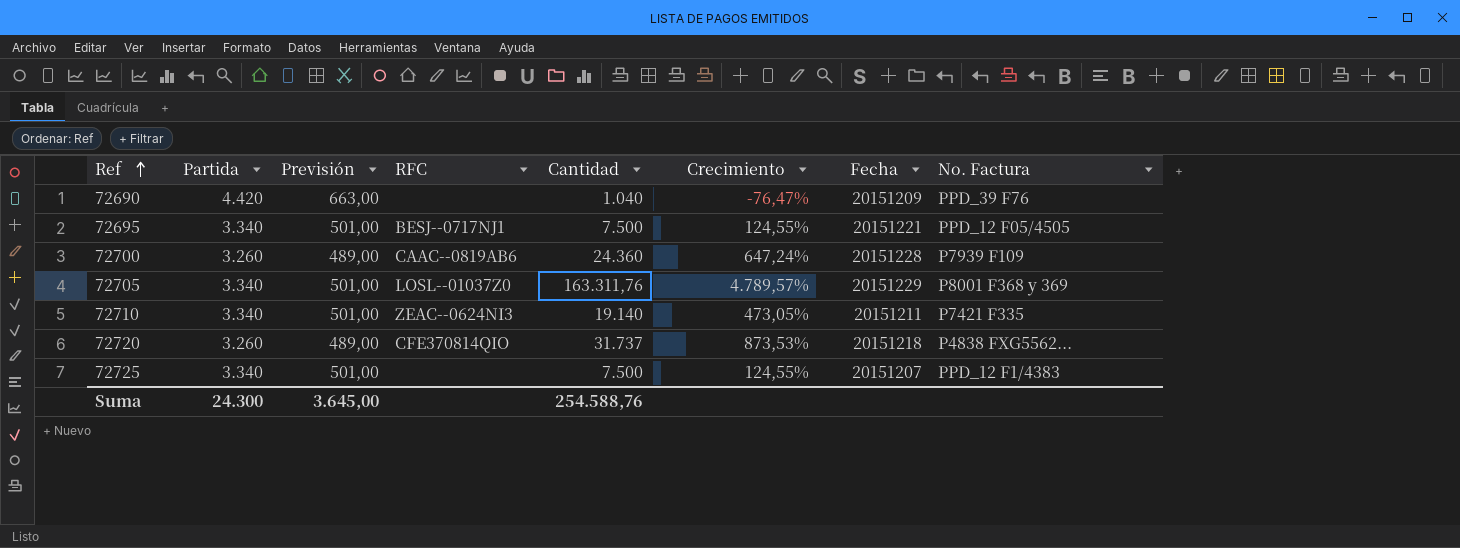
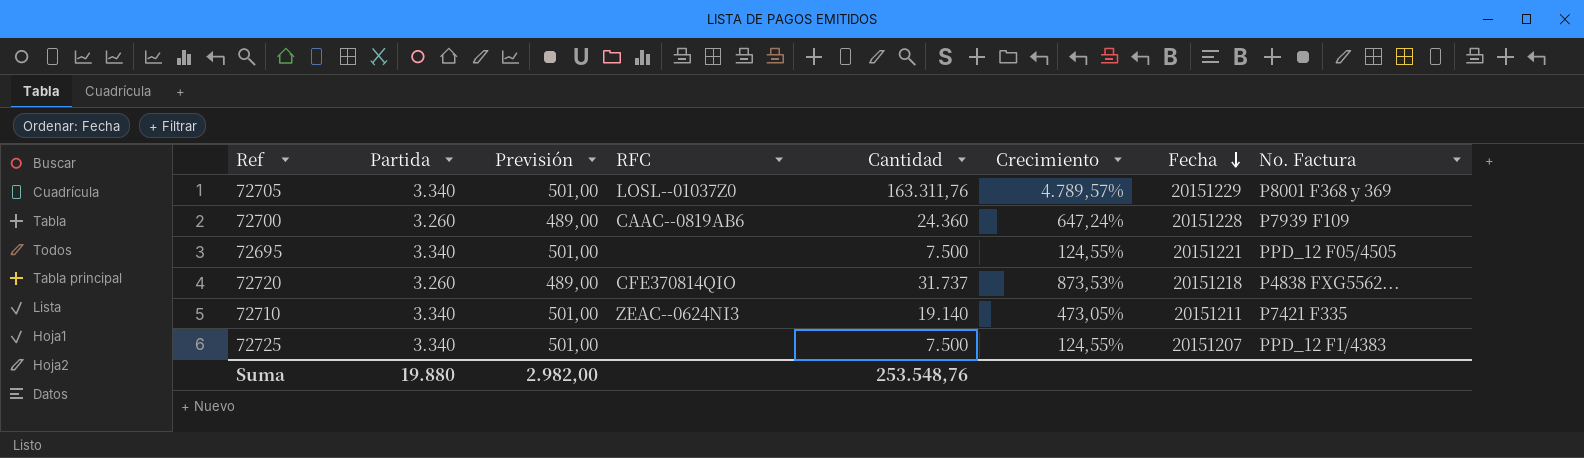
row order: Ref ascending -> Fecha descending
row 72690: 4.420 | 663,00 | none | 1.040 | -76,47% | 20151209 | PPD_39 F76 -> none
72695 | RFC: BESJ--0717NJ1 -> none
Suma | Partida: 24.300 -> 19.880
Suma | Previsión: 3.645,00 -> 2.982,00
Suma | Cantidad: 254.588,76 -> 253.548,76

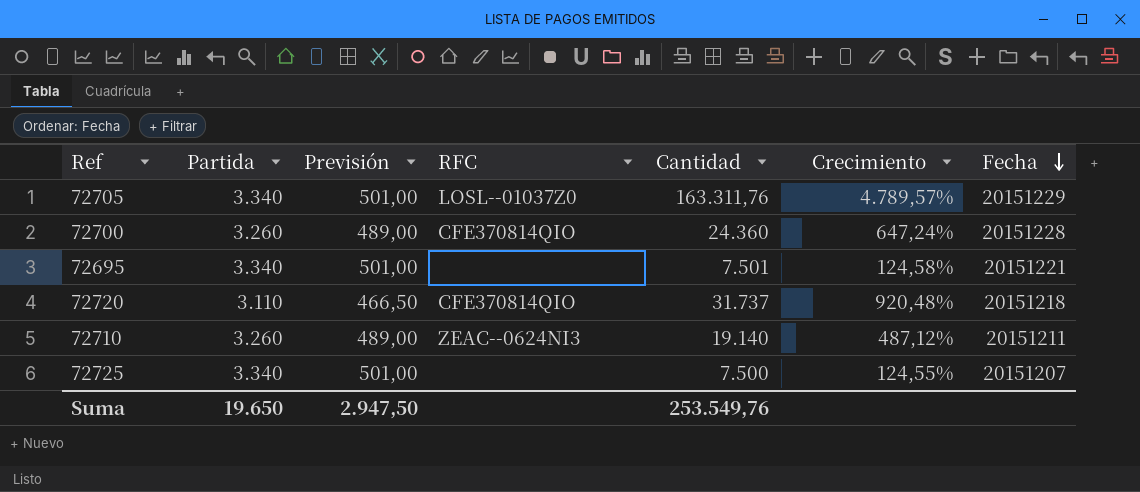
column No. Factura | position: 8 -> none
72700 | RFC: CAAC--0819AB6 -> CFE370814QIO
72695 | Cantidad: 7.500 -> 7.501
72695 | Crecimiento: 124,55% -> 124,58%
72720 | Partida: 3.260 -> 3.110
72720 | Previsión: 489,00 -> 466,50
72720 | Crecimiento: 873,53% -> 920,48%
72710 | Partida: 3.340 -> 3.260
72710 | Previsión: 501,00 -> 489,00
72710 | Crecimiento: 473,05% -> 487,12%
Suma | Partida: 19.880 -> 19.650
Suma | Previsión: 2.982,00 -> 2.947,50
Suma | Cantidad: 253.548,76 -> 253.549,76

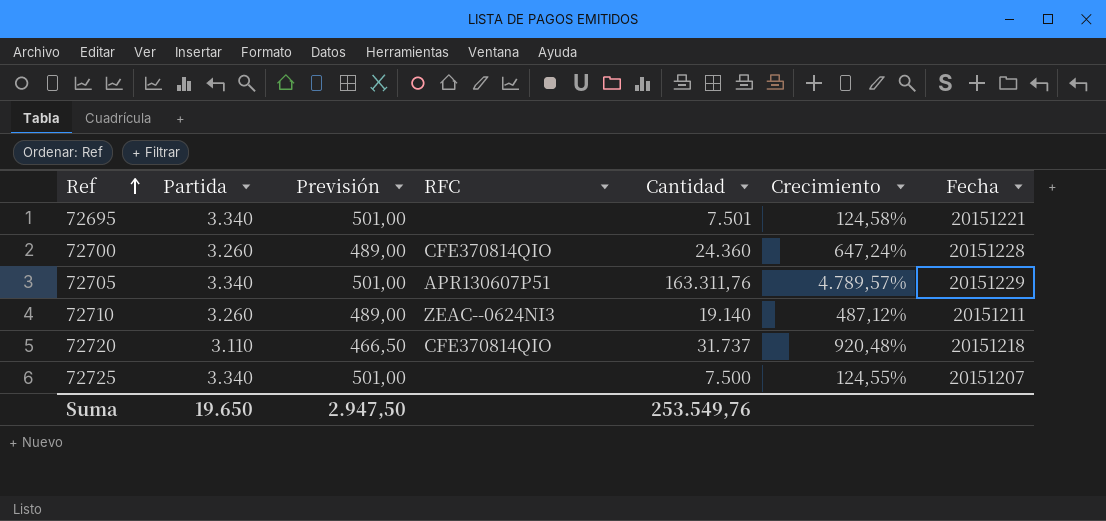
row order: Fecha descending -> Ref ascending
72705 | RFC: LOSL--01037Z0 -> APR130607P51

